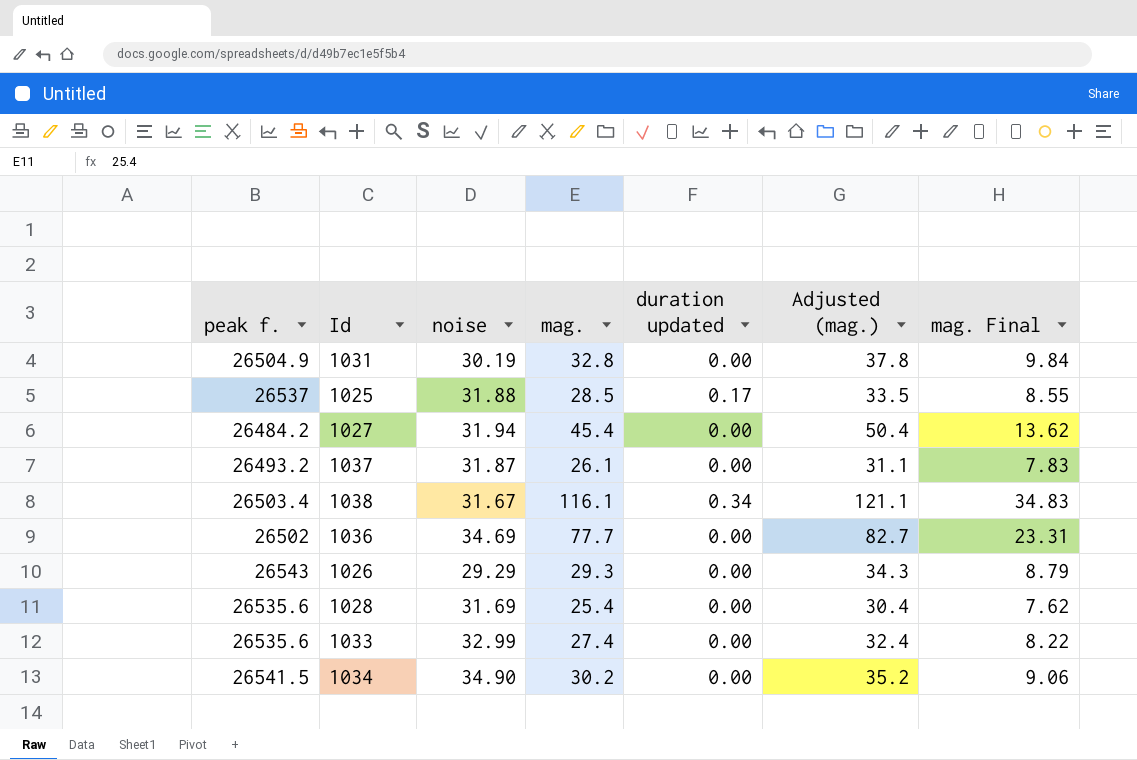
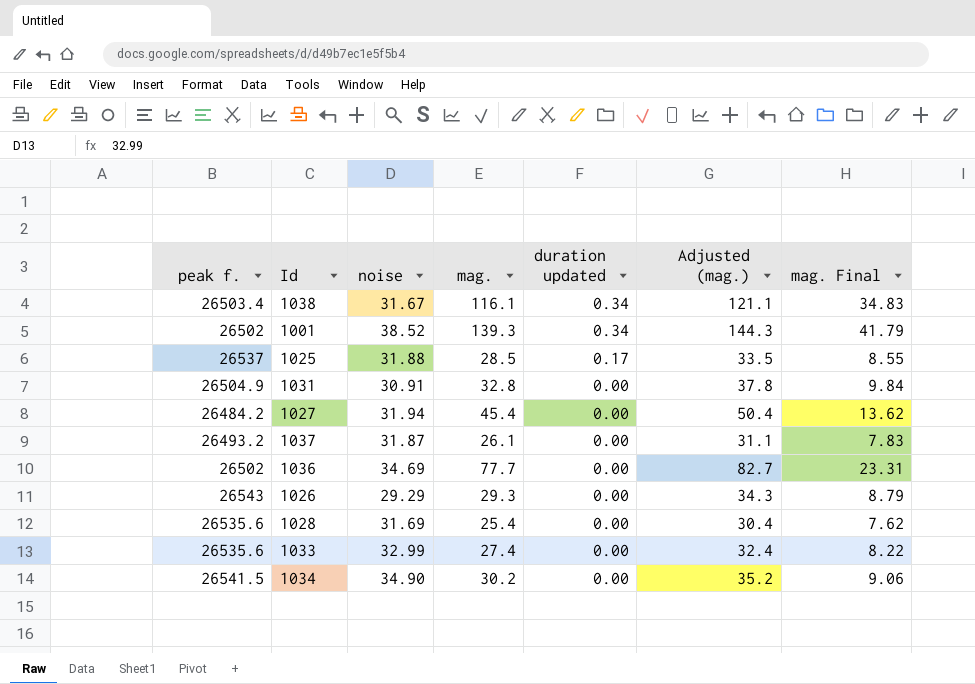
row order: none -> duration updated descending
row 1001: none -> 26502 | 38.52 | 139.3 | 0.34 | 144.3 | 41.79
1031 | noise: 30.19 -> 30.91

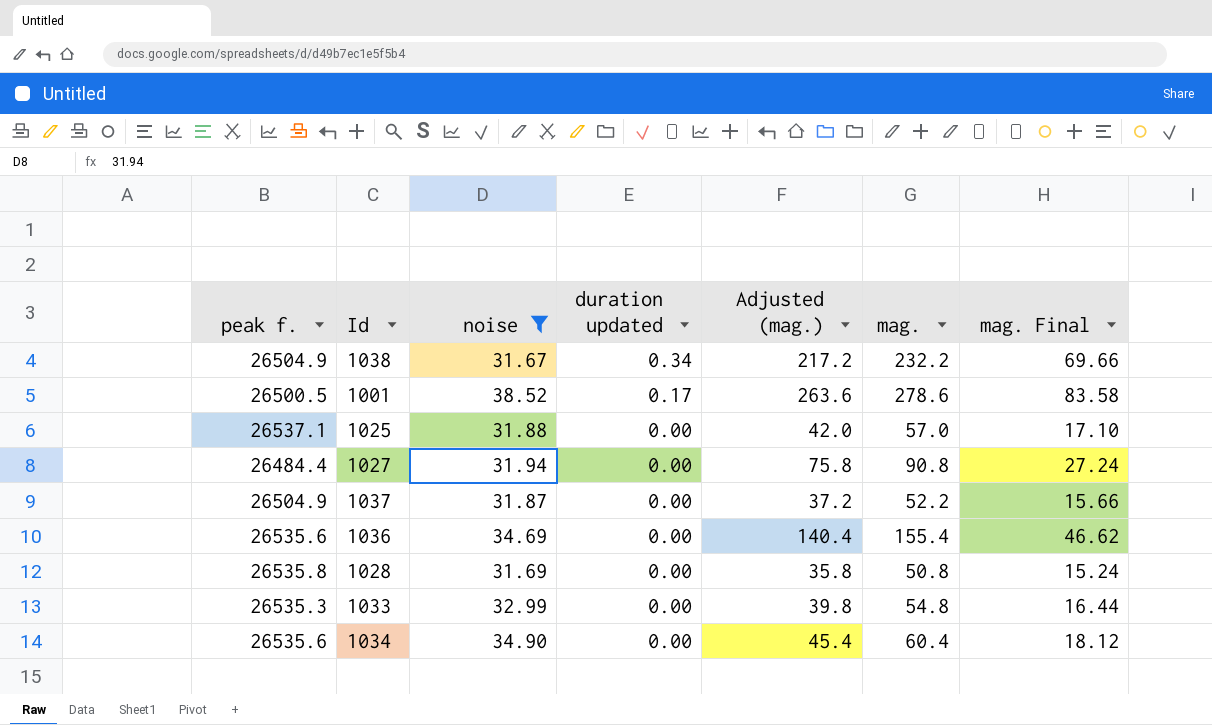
filter: none -> noise >= 31.67
column Adjusted (mag.) | formula: [mag.] + 5 -> [mag.] - 15
column mag. | position: 4 -> 6
1038 | peak f.: 26503.4 -> 26504.9
1038 | mag.: 116.1 -> 232.2
1038 | mag. Final: 34.83 -> 69.66
1001 | peak f.: 26502 -> 26500.5
1001 | duration updated: 0.34 -> 0.17
1001 | mag.: 139.3 -> 278.6
1001 | mag. Final: 41.79 -> 83.58
1025 | peak f.: 26537 -> 26537.1
1025 | duration updated: 0.17 -> 0.00
1025 | mag.: 28.5 -> 57.0
1025 | mag. Final: 8.55 -> 17.10
1027 | peak f.: 26484.2 -> 26484.4
1027 | mag.: 45.4 -> 90.8
1027 | mag. Final: 13.62 -> 27.24
1037 | peak f.: 26493.2 -> 26504.9
1037 | mag.: 26.1 -> 52.2
1037 | mag. Final: 7.83 -> 15.66
1036 | peak f.: 26502 -> 26535.6
1036 | mag.: 77.7 -> 155.4
1036 | mag. Final: 23.31 -> 46.62
1028 | peak f.: 26535.6 -> 26535.8
1028 | mag.: 25.4 -> 50.8
1028 | mag. Final: 7.62 -> 15.24
1033 | peak f.: 26535.6 -> 26535.3
1033 | mag.: 27.4 -> 54.8
1033 | mag. Final: 8.22 -> 16.44
1034 | peak f.: 26541.5 -> 26535.6
1034 | mag.: 30.2 -> 60.4
1034 | mag. Final: 9.06 -> 18.12

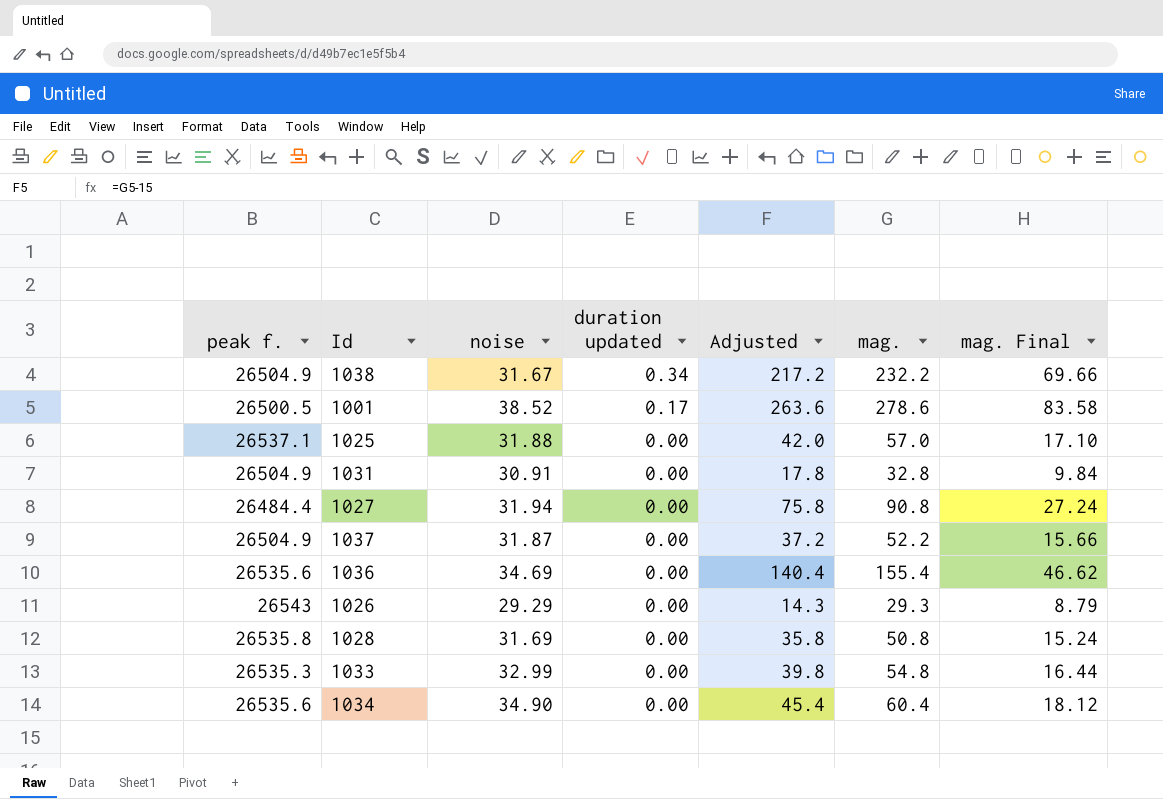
filter: noise >= 31.67 -> none
column name: Adjusted (mag.) -> Adjusted

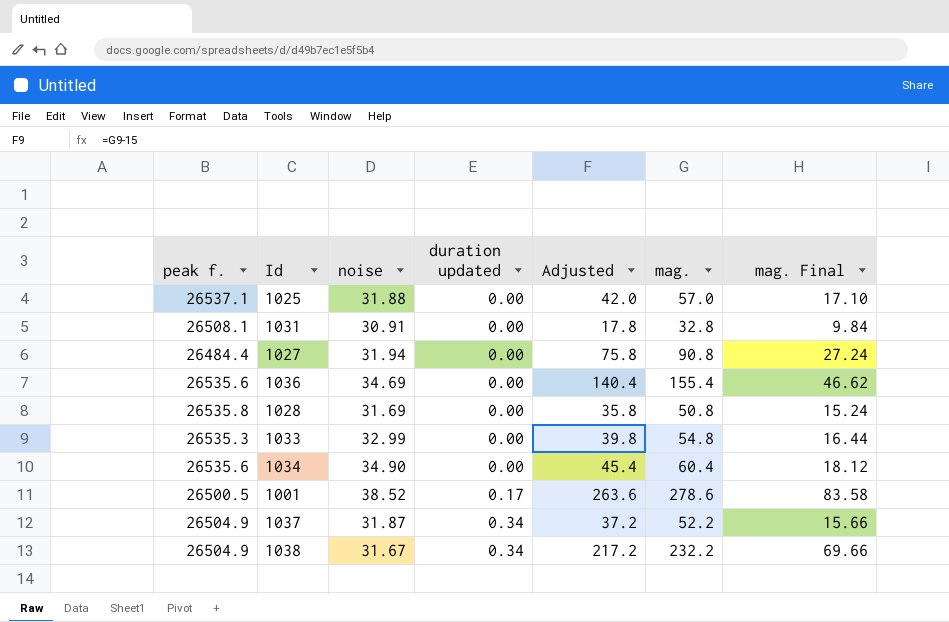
row order: duration updated descending -> duration updated ascending
row 1026: 26543 | 29.29 | 0.00 | 14.3 | 29.3 | 8.79 -> none
1031 | peak f.: 26504.9 -> 26508.1
1037 | duration updated: 0.00 -> 0.34

